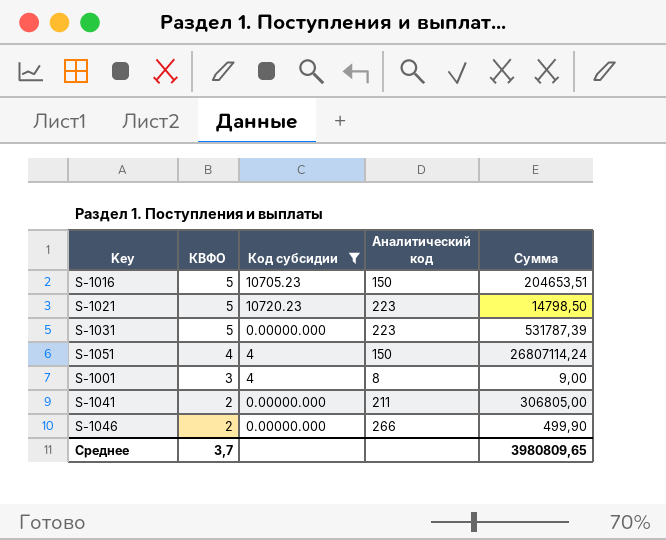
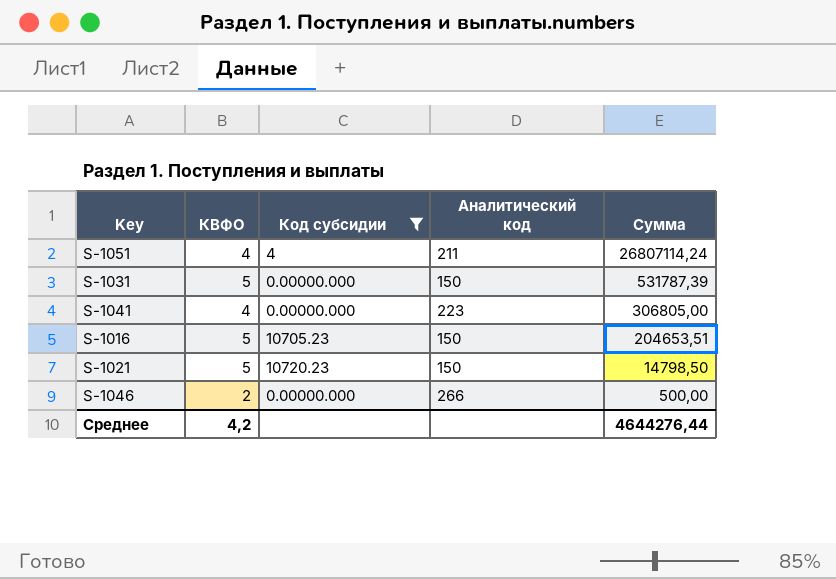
row order: КВФО descending -> Сумма descending
row S-1001: 3 | 4 | 8 | 9,00 -> none
S-1051 | Аналитический код: 150 -> 211
S-1031 | Аналитический код: 223 -> 150
S-1041 | КВФО: 2 -> 4
S-1041 | Аналитический код: 211 -> 223
S-1021 | Аналитический код: 223 -> 150
S-1046 | Сумма: 499,90 -> 500,00
Среднее | КВФО: 3,7 -> 4,2
Среднее | Сумма: 3980809,65 -> 4644276,44

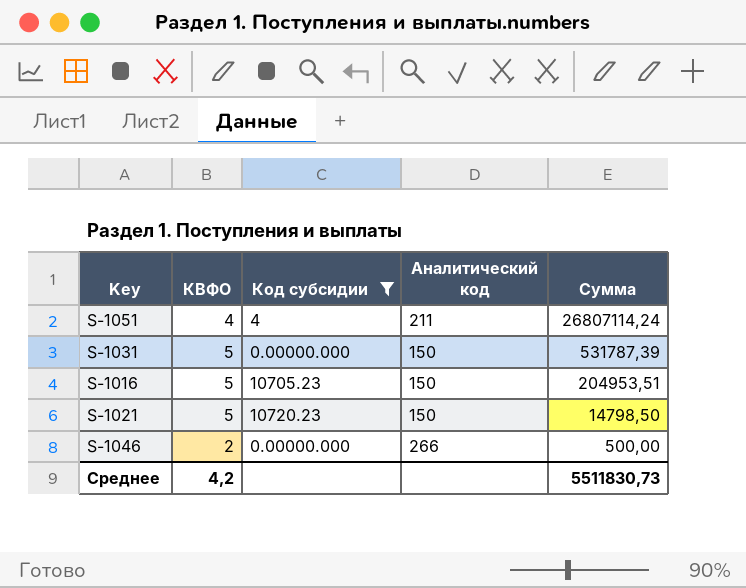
row S-1041: 4 | 0.00000.000 | 223 | 306805,00 -> none
S-1016 | Сумма: 204653,51 -> 204953,51
Среднее | Сумма: 4644276,44 -> 5511830,73

